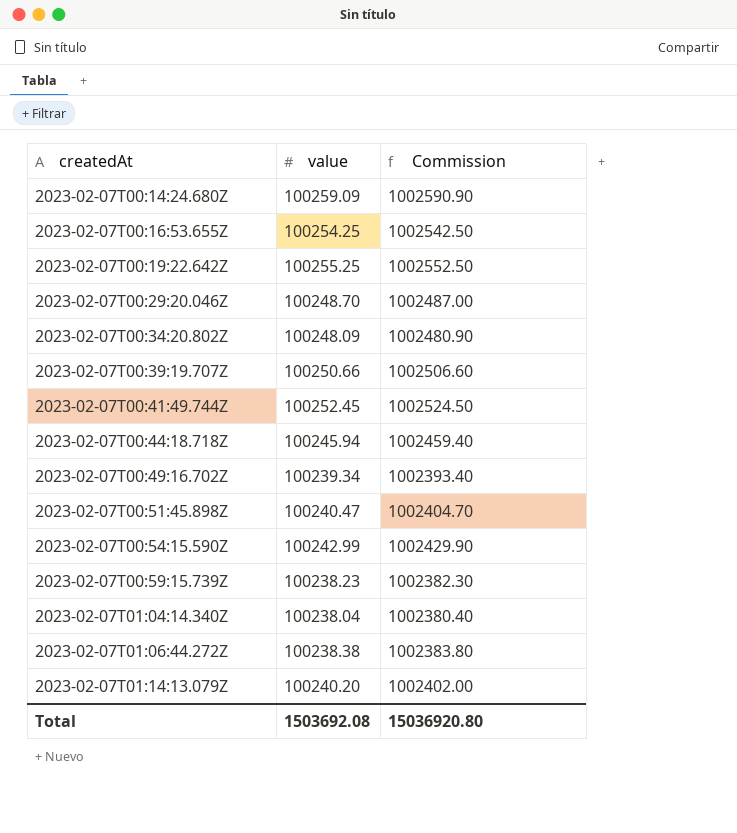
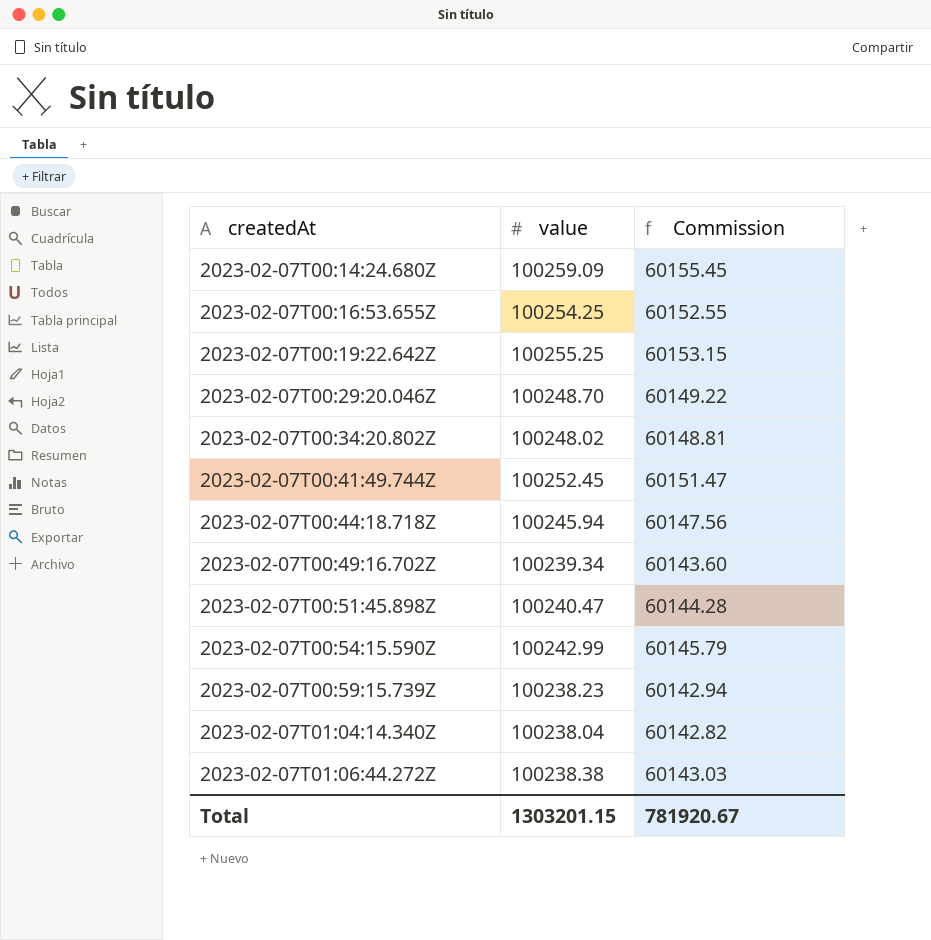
column Commission | formula: [value] * 10 -> [value] * 0.6
row 2023-02-07T00:39:19.707Z: 100250.66 | 1002506.60 -> none
row 2023-02-07T01:14:13.079Z: 100240.20 | 1002402.00 -> none
2023-02-07T00:34:20.802Z | value: 100248.09 -> 100248.02
Total | value: 1503692.08 -> 1303201.15
Total | Commission: 15036920.80 -> 781920.67

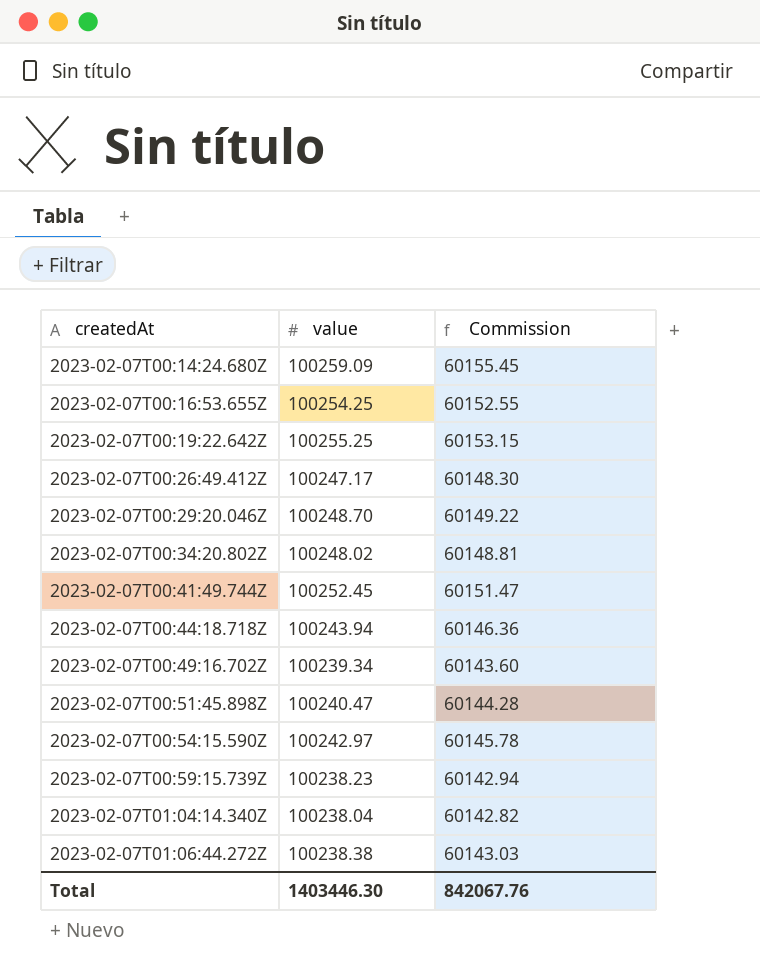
row 2023-02-07T00:26:49.412Z: none -> 100247.17 | 60148.30
2023-02-07T00:44:18.718Z | value: 100245.94 -> 100243.94
2023-02-07T00:44:18.718Z | Commission: 60147.56 -> 60146.36
2023-02-07T00:54:15.590Z | value: 100242.99 -> 100242.97
2023-02-07T00:54:15.590Z | Commission: 60145.79 -> 60145.78
Total | value: 1303201.15 -> 1403446.30
Total | Commission: 781920.67 -> 842067.76

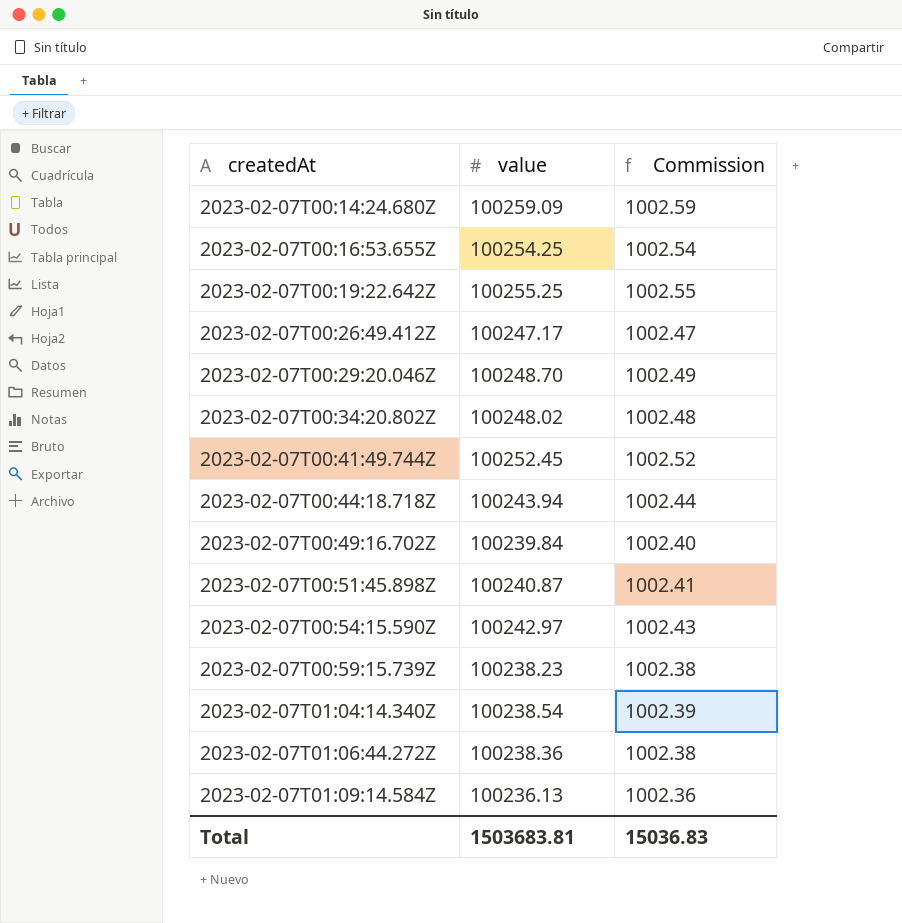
column Commission | formula: [value] * 0.6 -> [value] * 0.01
2023-02-07T00:49:16.702Z | value: 100239.34 -> 100239.84
2023-02-07T00:51:45.898Z | value: 100240.47 -> 100240.87
2023-02-07T01:04:14.340Z | value: 100238.04 -> 100238.54
2023-02-07T01:06:44.272Z | value: 100238.38 -> 100238.36
row 2023-02-07T01:09:14.584Z: none -> 100236.13 | 1002.36
Total | value: 1403446.30 -> 1503683.81
Total | Commission: 842067.76 -> 15036.83

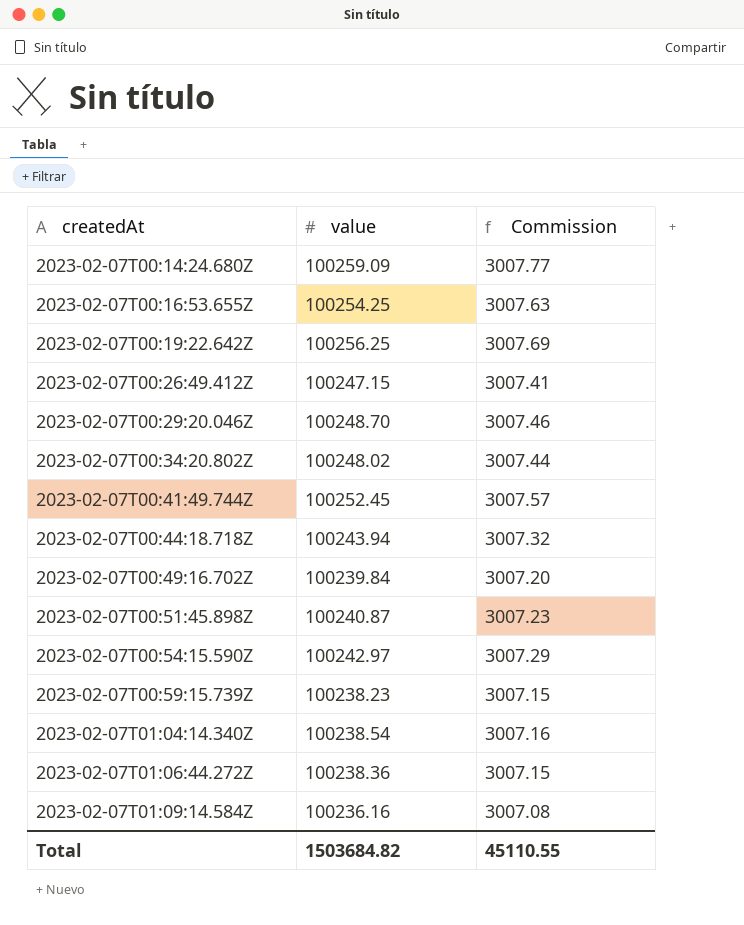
column Commission | formula: [value] * 0.01 -> [value] * 0.03
2023-02-07T00:19:22.642Z | value: 100255.25 -> 100256.25
2023-02-07T00:26:49.412Z | value: 100247.17 -> 100247.15
2023-02-07T01:09:14.584Z | value: 100236.13 -> 100236.16
Total | value: 1503683.81 -> 1503684.82
Total | Commission: 15036.83 -> 45110.55

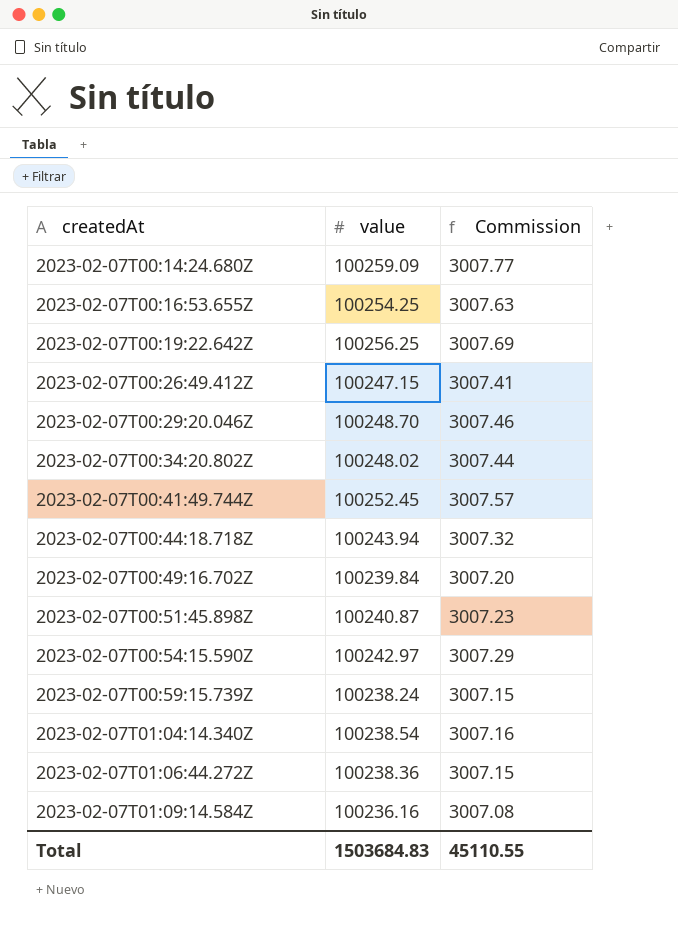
2023-02-07T00:59:15.739Z | value: 100238.23 -> 100238.24
Total | value: 1503684.82 -> 1503684.83

